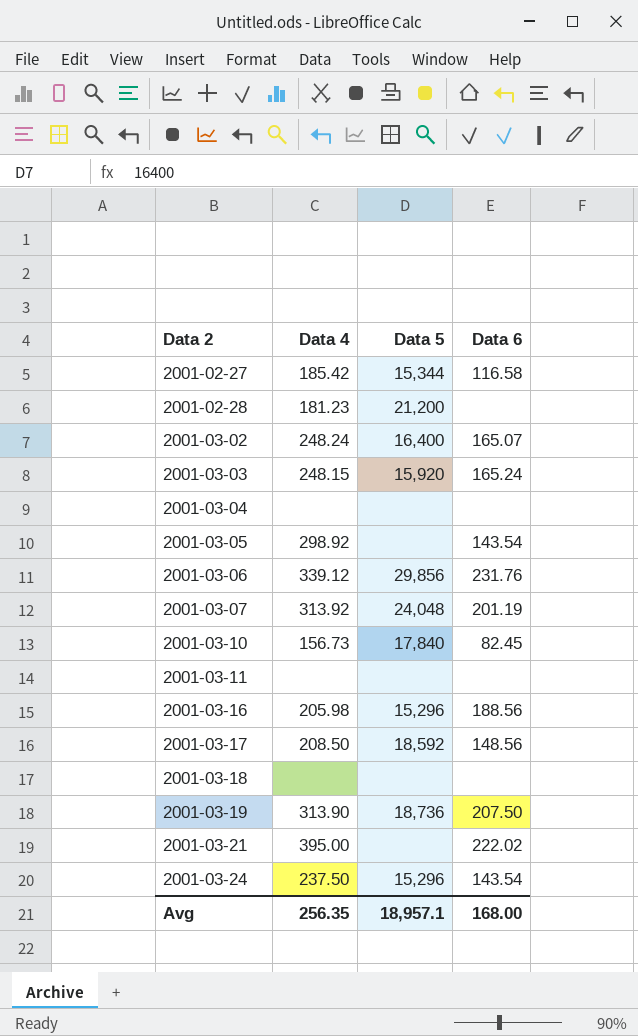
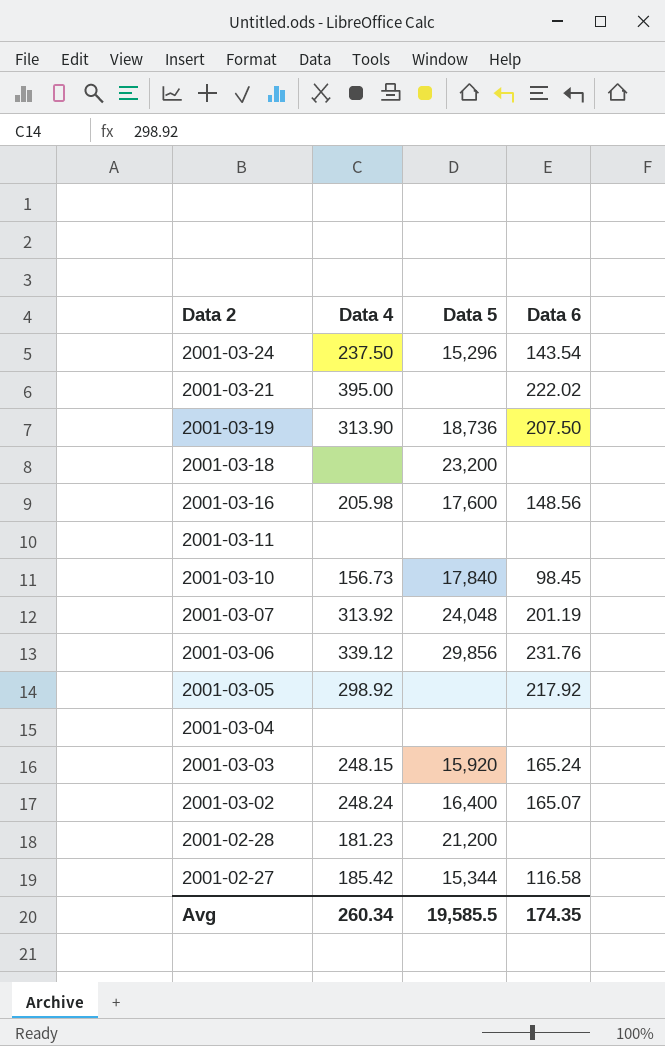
row order: Data 2 ascending -> Data 2 descending
row 2001-03-17: 208.50 | 18,592 | 148.56 -> none
2001-03-18 | Data 5: none -> 23,200
2001-03-16 | Data 5: 15,296 -> 17,600
2001-03-16 | Data 6: 188.56 -> 148.56
2001-03-10 | Data 6: 82.45 -> 98.45
2001-03-05 | Data 6: 143.54 -> 217.92
Avg | Data 4: 256.35 -> 260.34
Avg | Data 5: 18,957.1 -> 19,585.5
Avg | Data 6: 168.00 -> 174.35

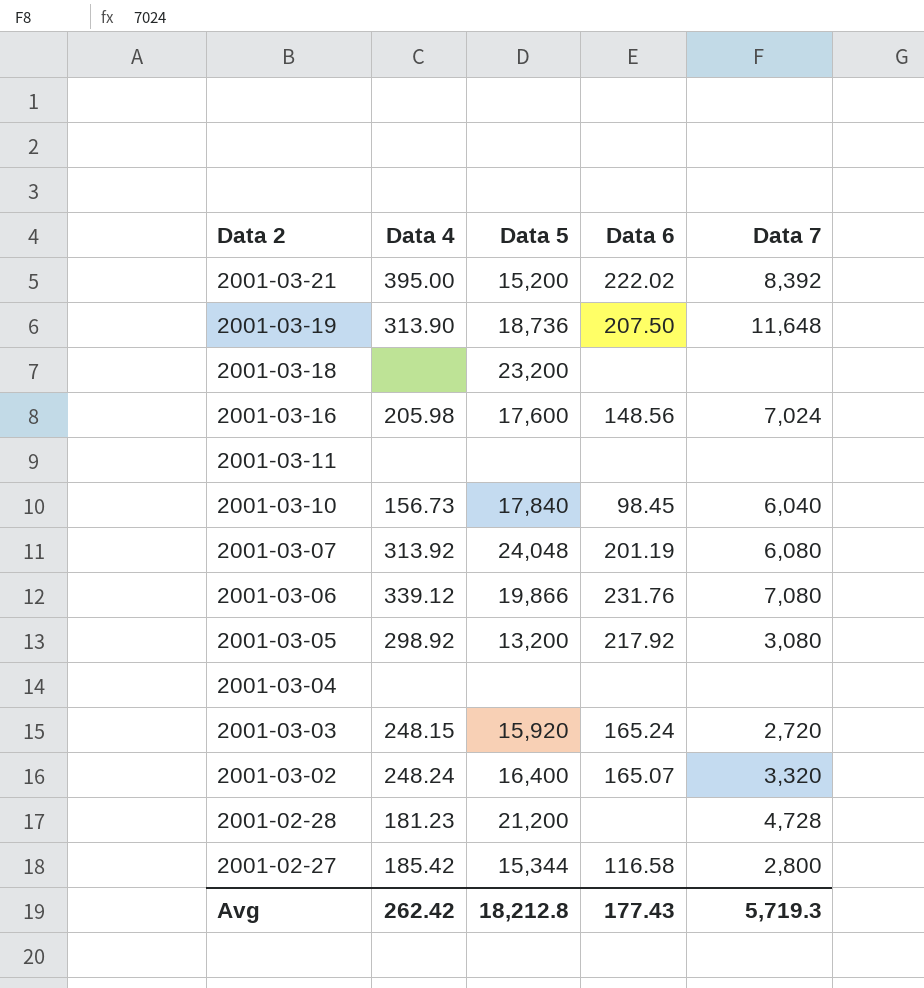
column Data 7 | position: none -> 5
row 2001-03-24: 237.50 | 15,296 | 143.54 -> none
2001-03-21 | Data 5: none -> 15,200
2001-03-06 | Data 5: 29,856 -> 19,866
2001-03-05 | Data 5: none -> 13,200
Avg | Data 4: 260.34 -> 262.42
Avg | Data 5: 19,585.5 -> 18,212.8
Avg | Data 6: 174.35 -> 177.43

